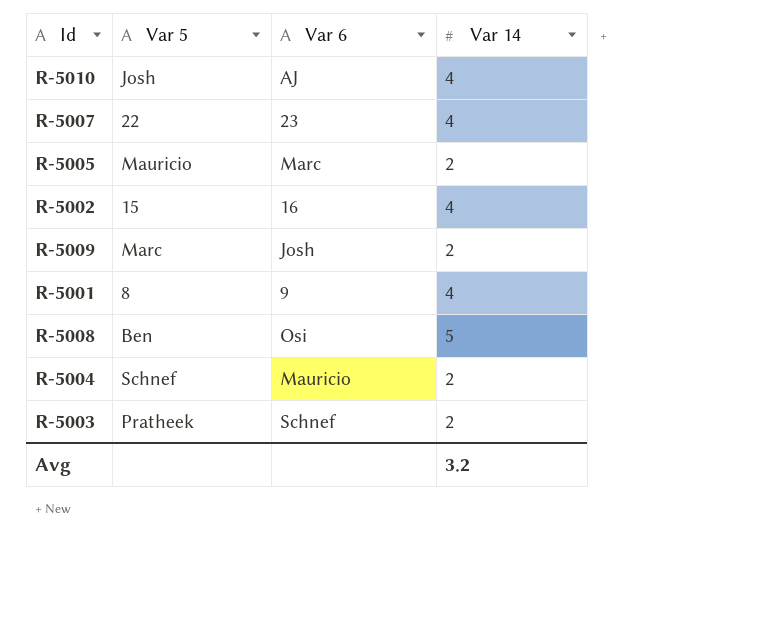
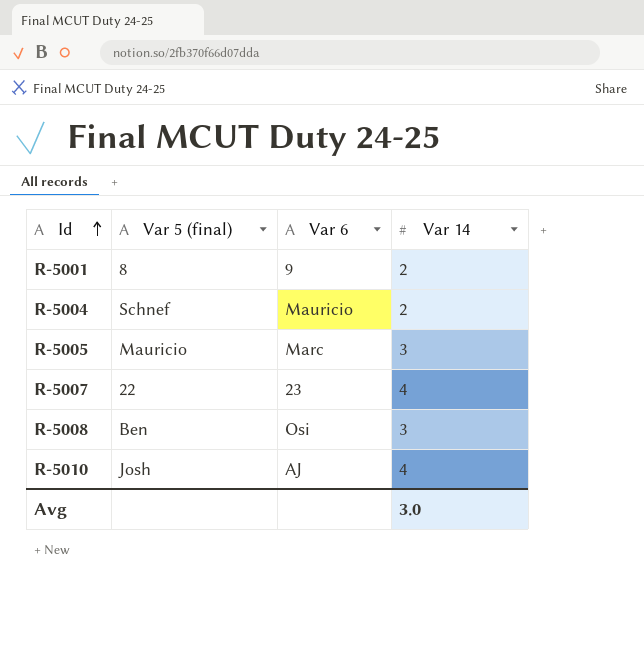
row order: none -> Id ascending
column name: Var 5 -> Var 5 (final)
row R-5002: 15 | 16 | 4 -> none
row R-5009: Marc | Josh | 2 -> none
row R-5003: Pratheek | Schnef | 2 -> none
R-5001 | Var 14: 4 -> 2
R-5005 | Var 14: 2 -> 3
R-5008 | Var 14: 5 -> 3
Avg | Var 14: 3.2 -> 3.0

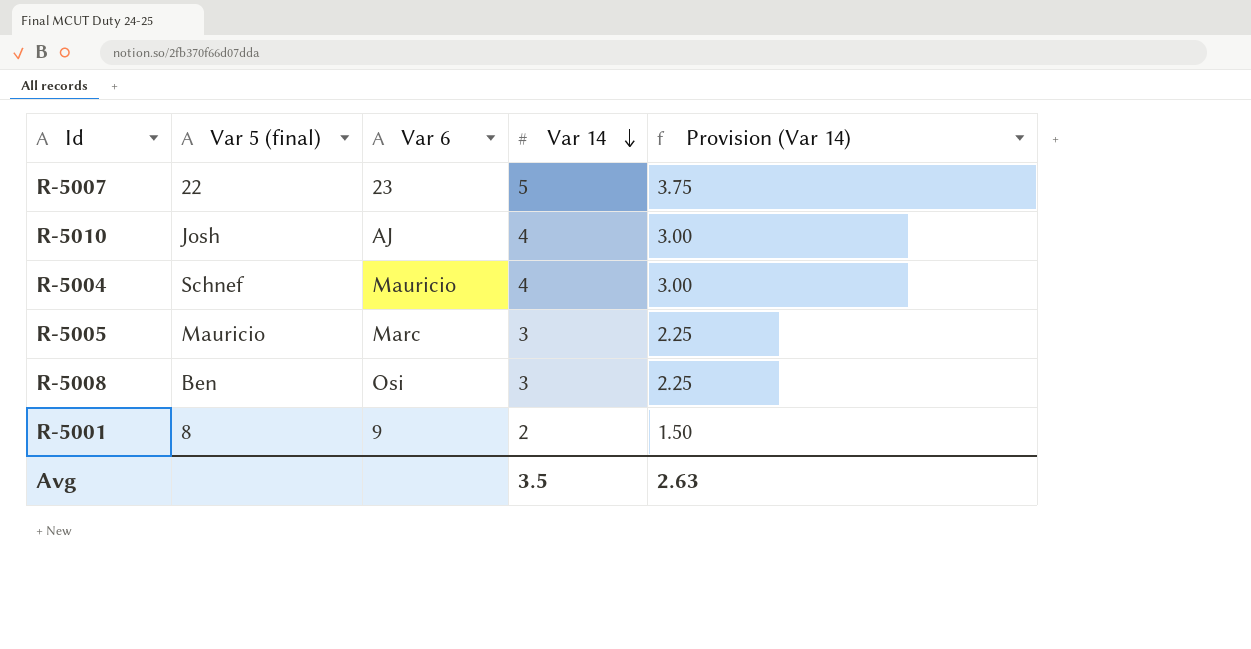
row order: Id ascending -> Var 14 descending
column Provision (Var 14) | formula: none -> [Var 14] * 0.75
R-5007 | Var 14: 4 -> 5
R-5004 | Var 14: 2 -> 4
Avg | Var 14: 3.0 -> 3.5

